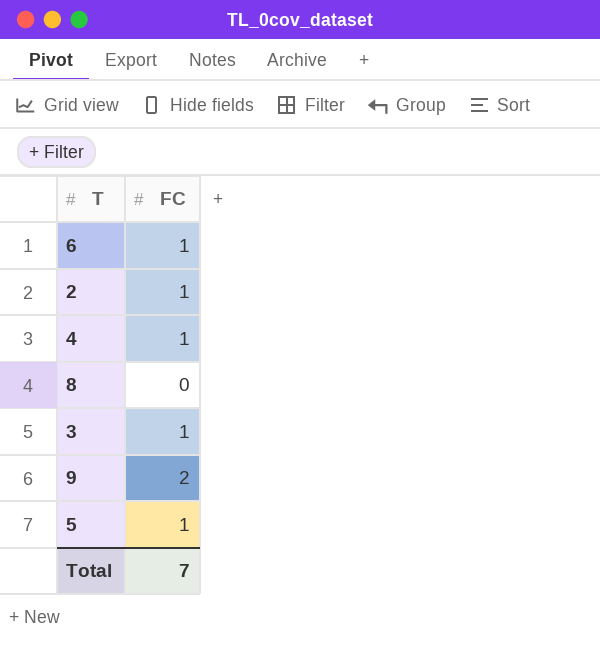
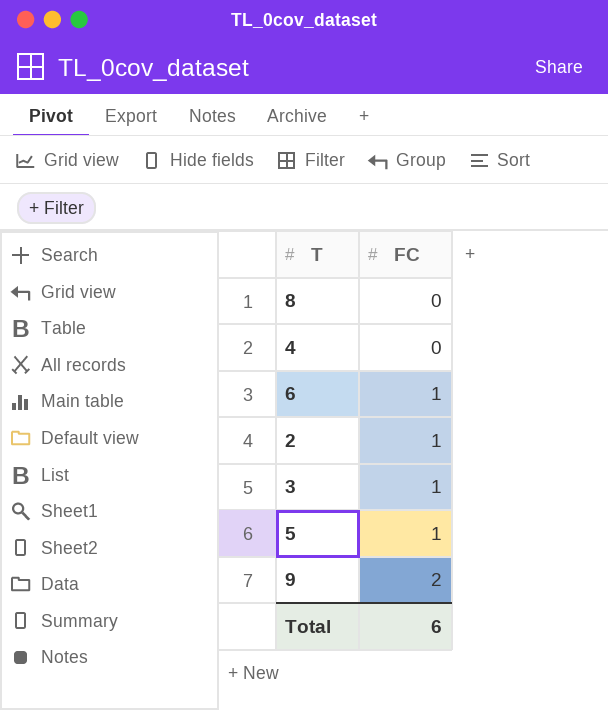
row order: none -> FC ascending
4 | FC: 1 -> 0
Total | FC: 7 -> 6

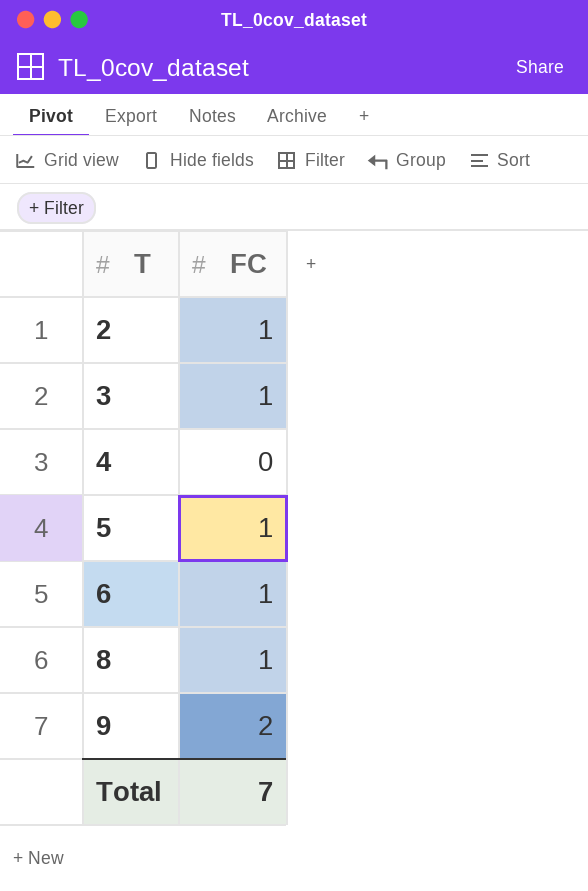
row order: FC ascending -> T ascending
8 | FC: 0 -> 1
Total | FC: 6 -> 7

